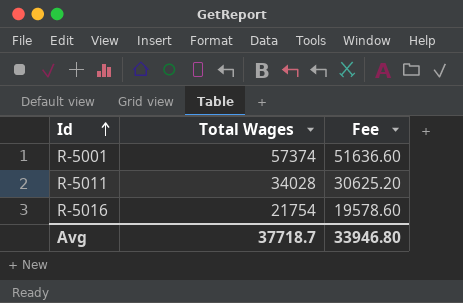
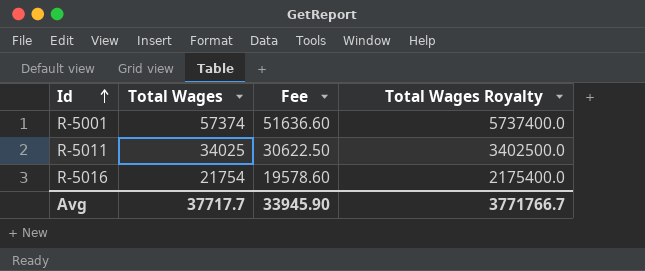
column Total Wages Royalty | formula: none -> [Total Wages] * 100
R-5011 | Total Wages: 34028 -> 34025
R-5011 | Fee: 30625.20 -> 30622.50
Avg | Total Wages: 37718.7 -> 37717.7
Avg | Fee: 33946.80 -> 33945.90

